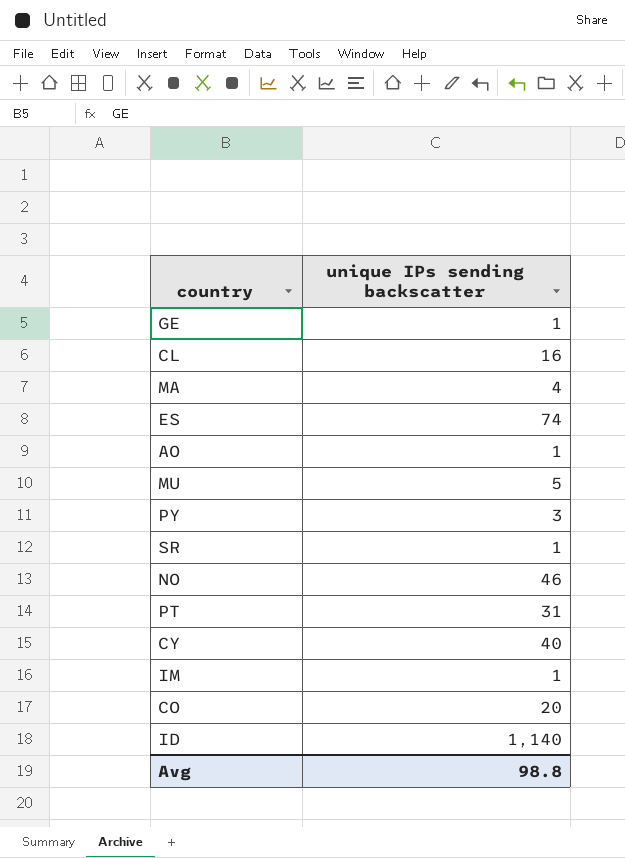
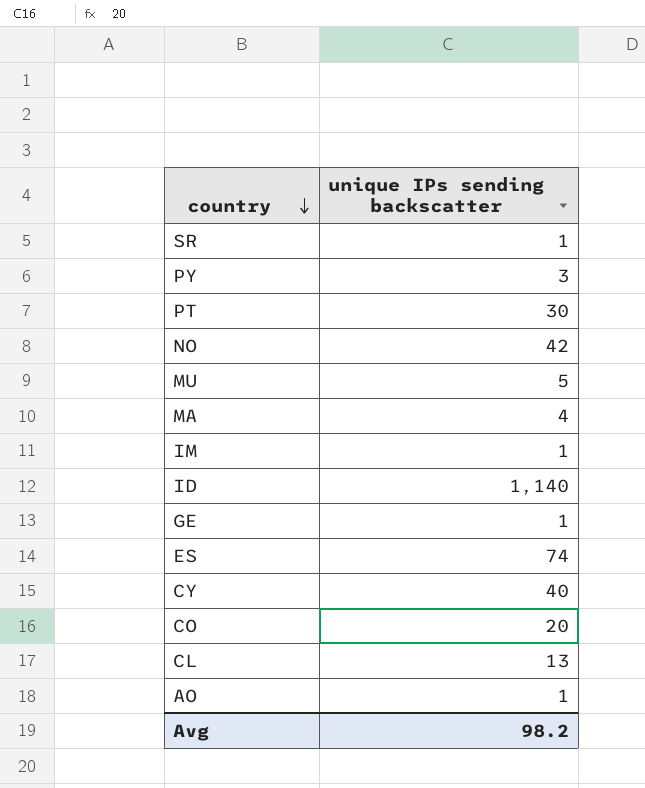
row order: none -> country descending
PT | unique IPs sending backscatter: 31 -> 30
NO | unique IPs sending backscatter: 46 -> 42
CL | unique IPs sending backscatter: 16 -> 13
Avg | unique IPs sending backscatter: 98.8 -> 98.2

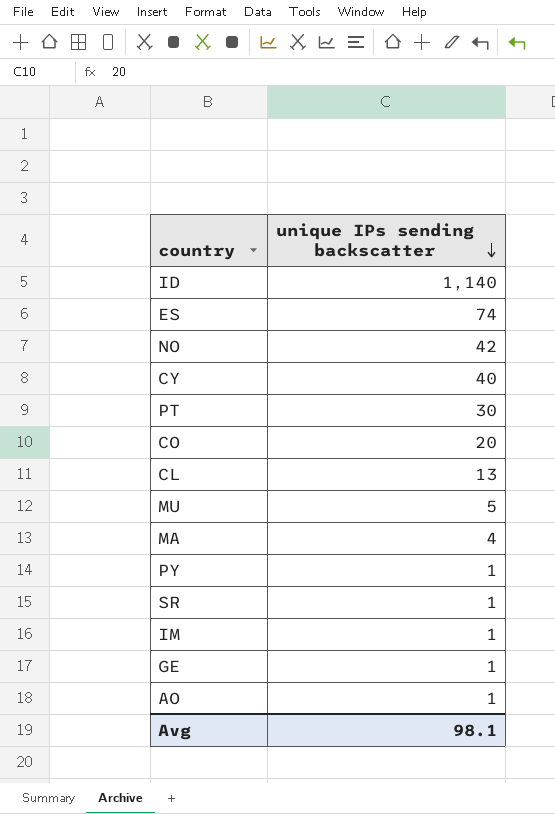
row order: country descending -> unique IPs sending backscatter descending
PY | unique IPs sending backscatter: 3 -> 1
Avg | unique IPs sending backscatter: 98.2 -> 98.1

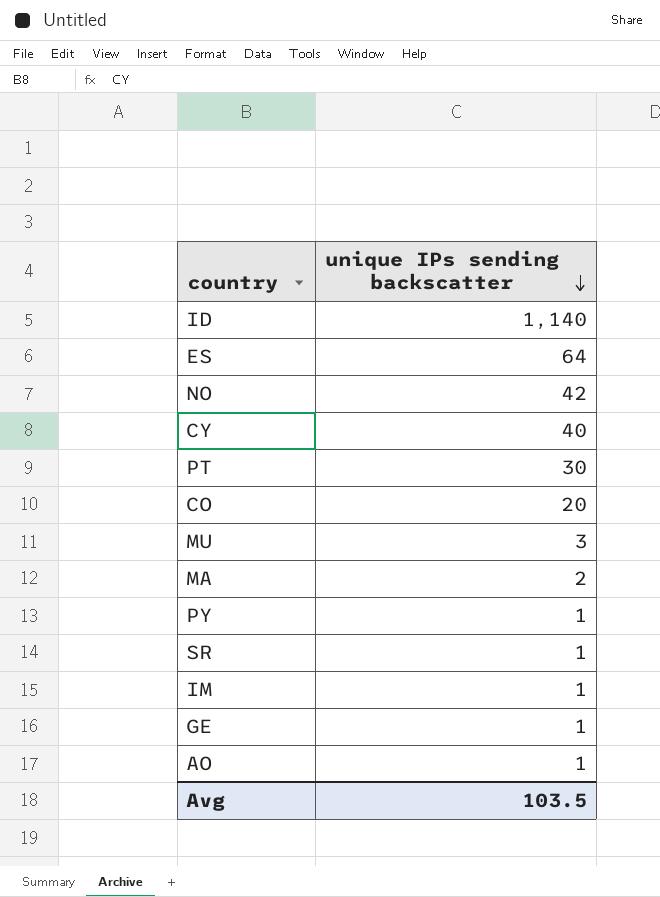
row CL: 13 -> none
ES | unique IPs sending backscatter: 74 -> 64
MU | unique IPs sending backscatter: 5 -> 3
MA | unique IPs sending backscatter: 4 -> 2
Avg | unique IPs sending backscatter: 98.1 -> 103.5

